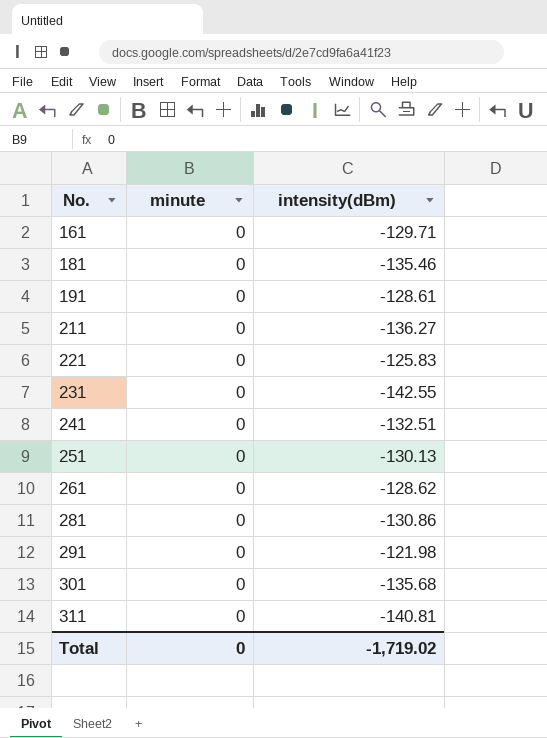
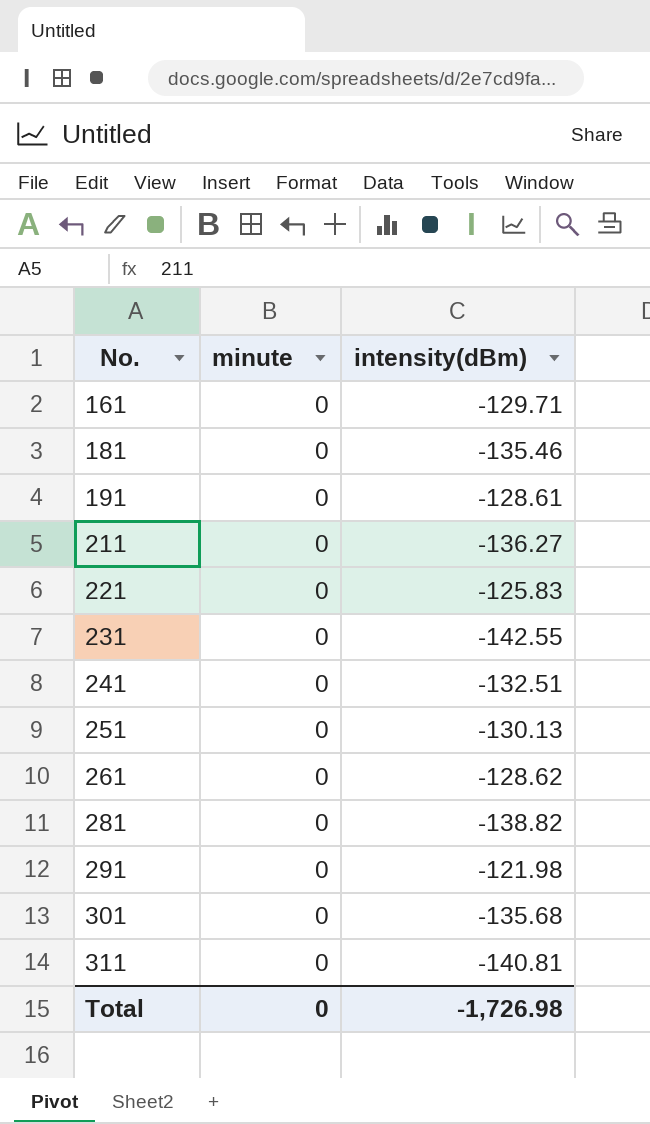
281 | intensity(dBm): -130.86 -> -138.82
Total | intensity(dBm): -1,719.02 -> -1,726.98

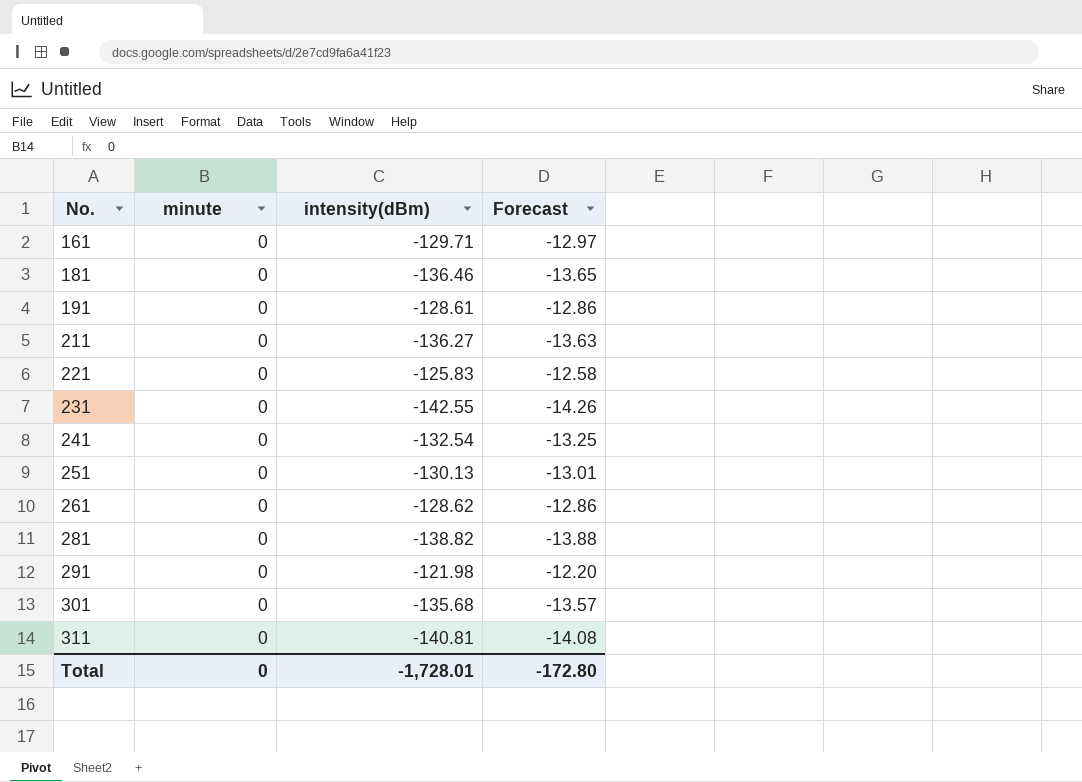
column Forecast | formula: none -> [intensity(dBm)] * 0.1
181 | intensity(dBm): -135.46 -> -136.46
241 | intensity(dBm): -132.51 -> -132.54
Total | intensity(dBm): -1,726.98 -> -1,728.01

